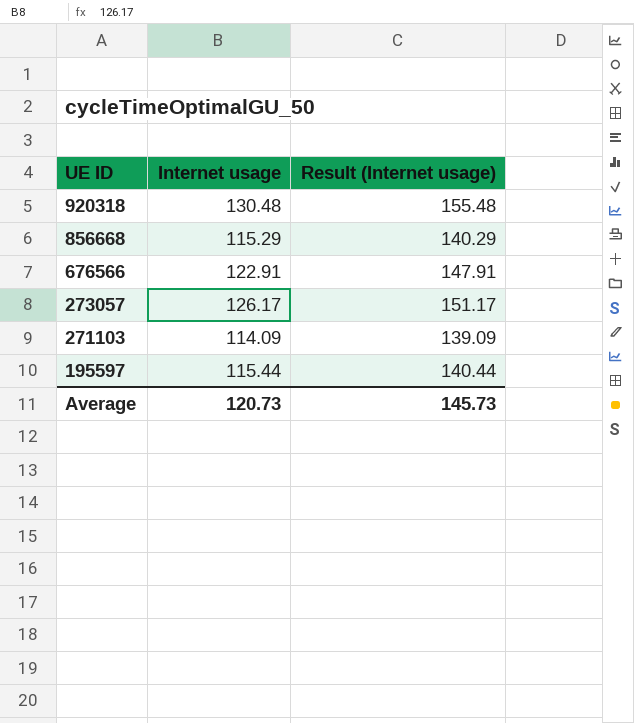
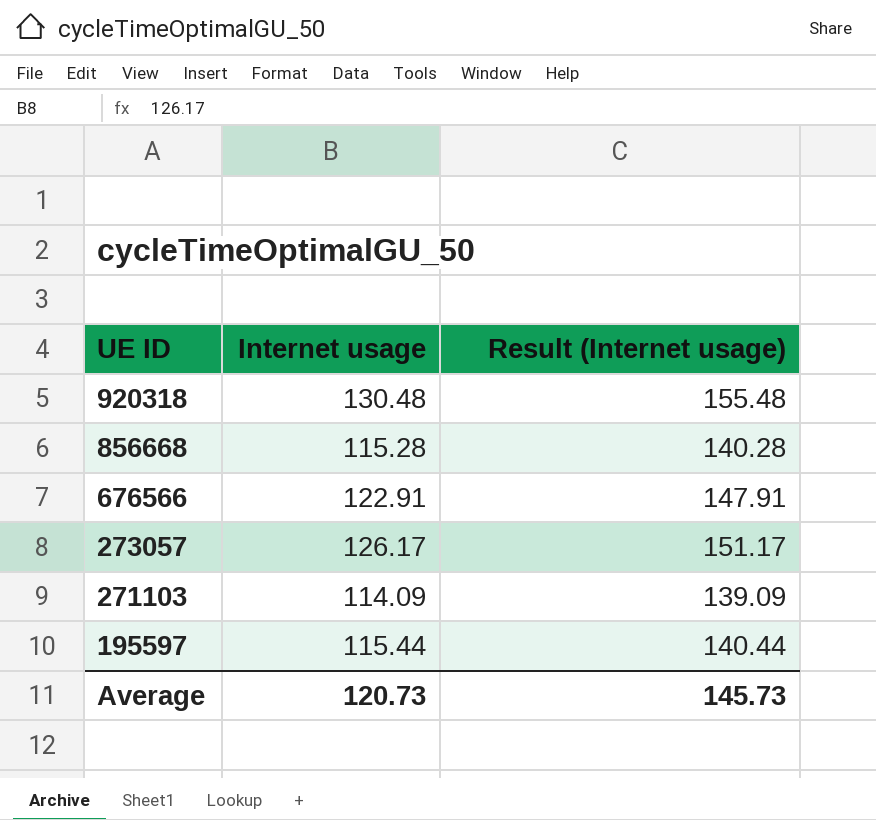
856668 | Internet usage: 115.29 -> 115.28
856668 | Result (Internet usage): 140.29 -> 140.28

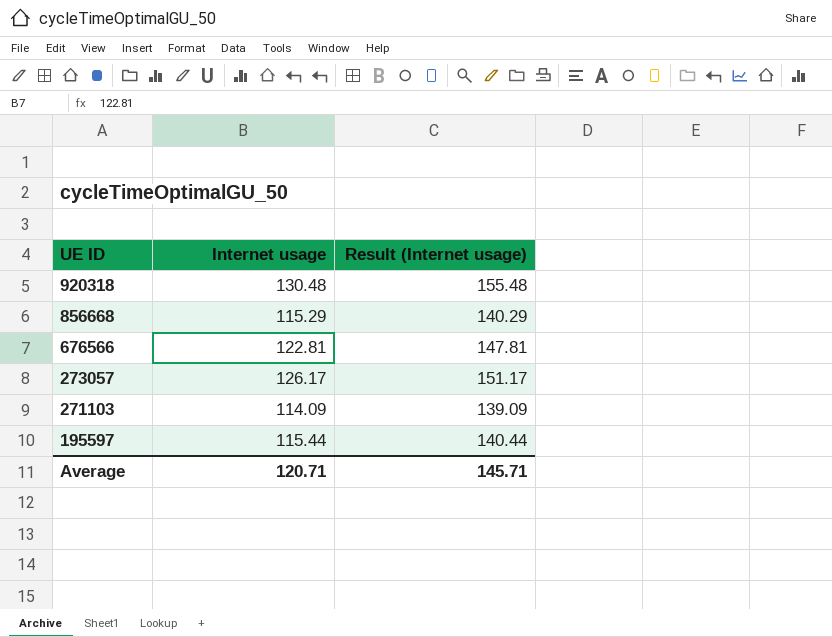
856668 | Internet usage: 115.28 -> 115.29
856668 | Result (Internet usage): 140.28 -> 140.29
676566 | Internet usage: 122.91 -> 122.81
676566 | Result (Internet usage): 147.91 -> 147.81
Average | Internet usage: 120.73 -> 120.71
Average | Result (Internet usage): 145.73 -> 145.71

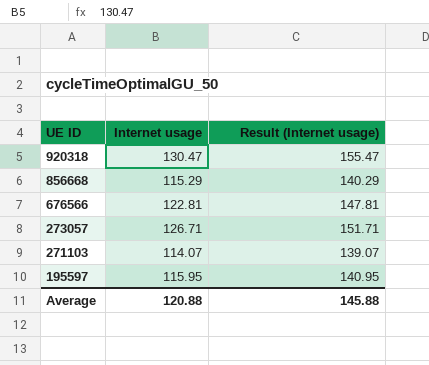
920318 | Internet usage: 130.48 -> 130.47
920318 | Result (Internet usage): 155.48 -> 155.47
273057 | Internet usage: 126.17 -> 126.71
273057 | Result (Internet usage): 151.17 -> 151.71
271103 | Internet usage: 114.09 -> 114.07
271103 | Result (Internet usage): 139.09 -> 139.07
195597 | Internet usage: 115.44 -> 115.95
195597 | Result (Internet usage): 140.44 -> 140.95
Average | Internet usage: 120.71 -> 120.88
Average | Result (Internet usage): 145.71 -> 145.88

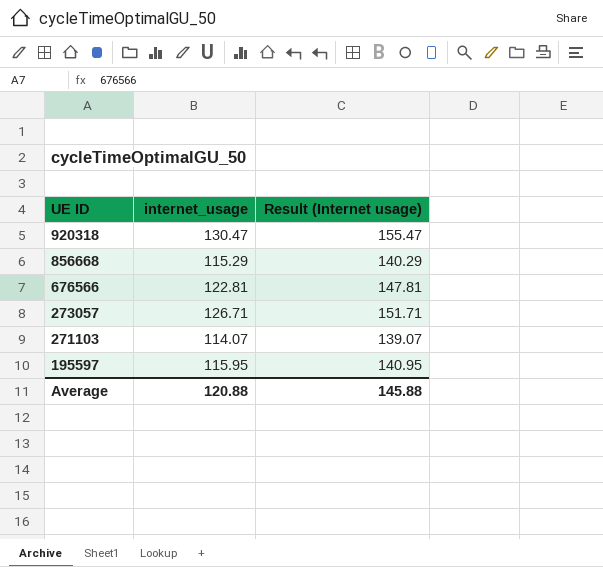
column name: Internet usage -> internet_usage

